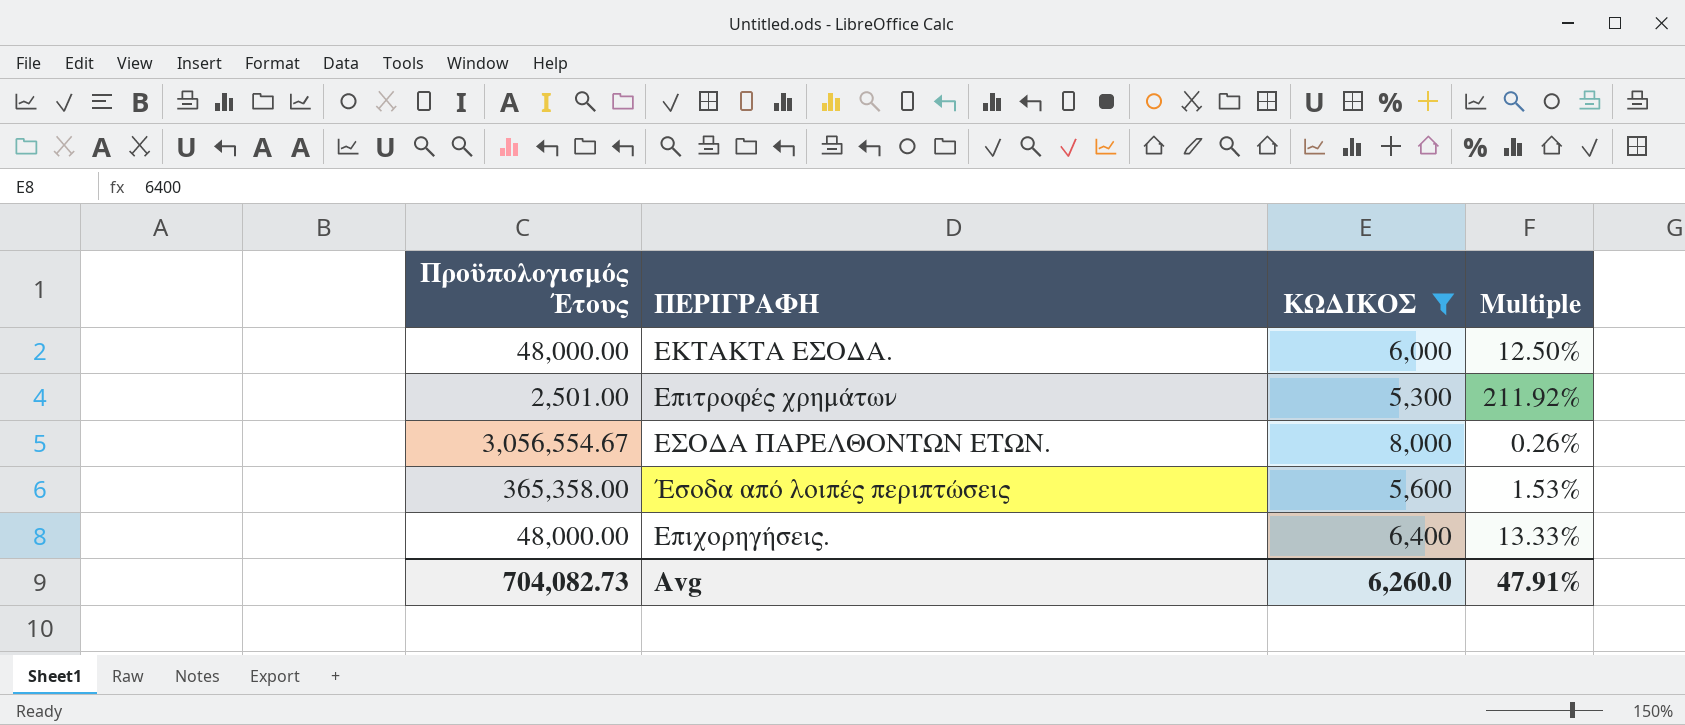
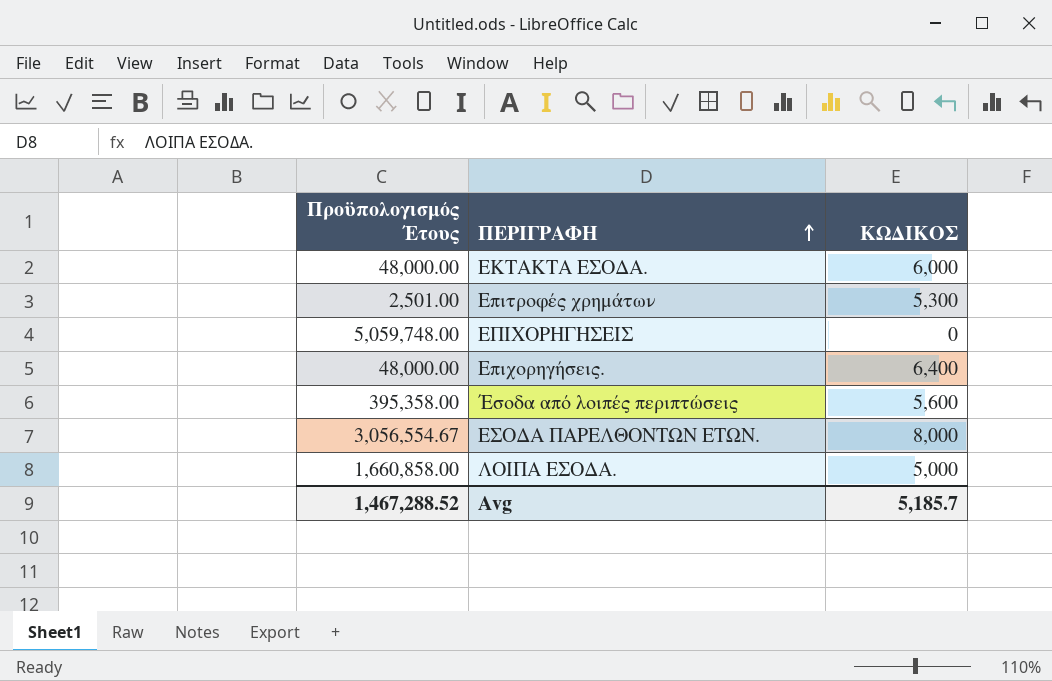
filter: ΚΩΔΙΚΟΣ >= 5,300 -> none
row order: none -> ΠΕΡΙΓΡΑΦΗ ascending
column Multiple | formula: [ΚΩΔΙΚΟΣ] / [Προϋπολογισμός Έτους] -> none
Έσοδα από λοιπές περιπτώσεις | Προϋπολογισμός Έτους: 365,358.00 -> 395,358.00
Avg | Προϋπολογισμός Έτους: 704,082.73 -> 1,467,288.52
Avg | ΚΩΔΙΚΟΣ: 6,260.0 -> 5,185.7

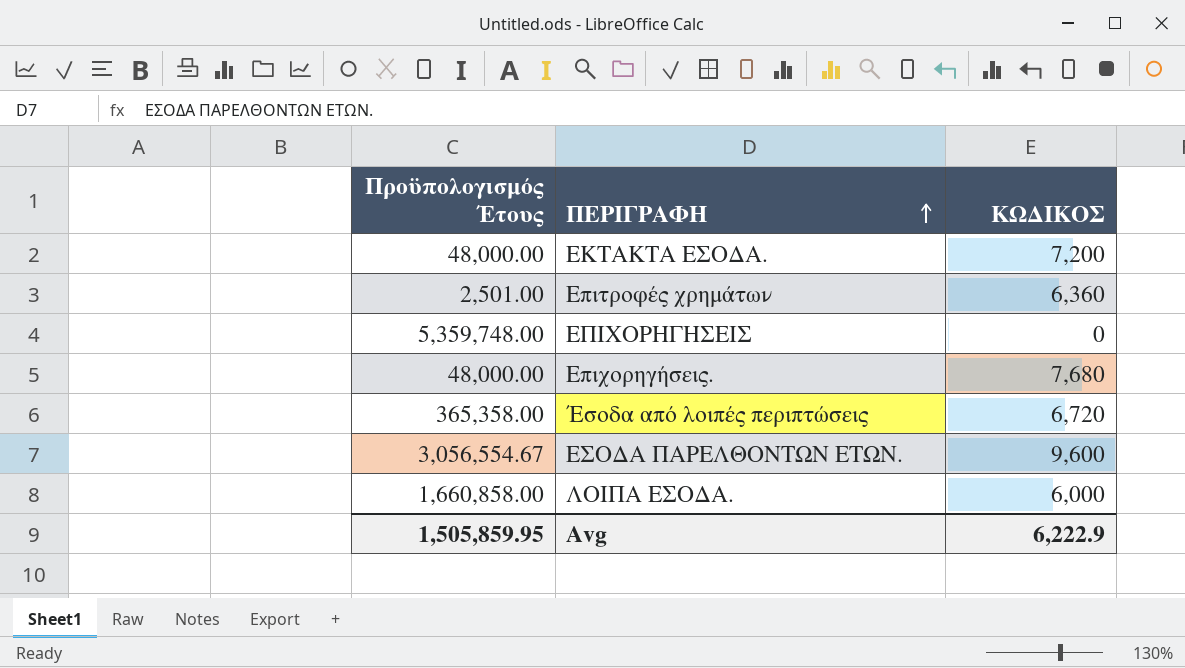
ΕΚΤΑΚΤΑ ΕΣΟΔΑ. | ΚΩΔΙΚΟΣ: 6,000 -> 7,200
Επιτροφές χρημάτων | ΚΩΔΙΚΟΣ: 5,300 -> 6,360
ΕΠΙΧΟΡΗΓΗΣΕΙΣ | Προϋπολογισμός Έτους: 5,059,748.00 -> 5,359,748.00
Επιχορηγήσεις. | ΚΩΔΙΚΟΣ: 6,400 -> 7,680
Έσοδα από λοιπές περιπτώσεις | Προϋπολογισμός Έτους: 395,358.00 -> 365,358.00
Έσοδα από λοιπές περιπτώσεις | ΚΩΔΙΚΟΣ: 5,600 -> 6,720
ΕΣΟΔΑ ΠΑΡΕΛΘΟΝΤΩΝ ΕΤΩΝ. | ΚΩΔΙΚΟΣ: 8,000 -> 9,600
ΛΟΙΠΑ ΕΣΟΔΑ. | ΚΩΔΙΚΟΣ: 5,000 -> 6,000
Avg | Προϋπολογισμός Έτους: 1,467,288.52 -> 1,505,859.95
Avg | ΚΩΔΙΚΟΣ: 5,185.7 -> 6,222.9

